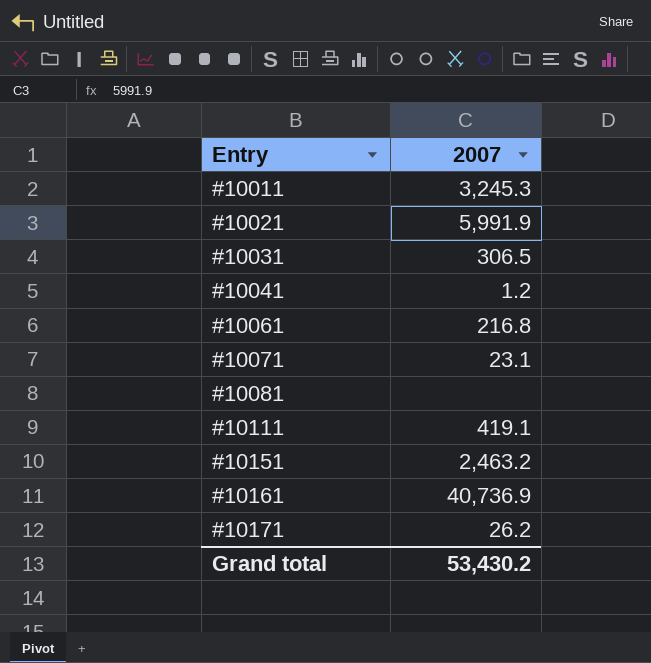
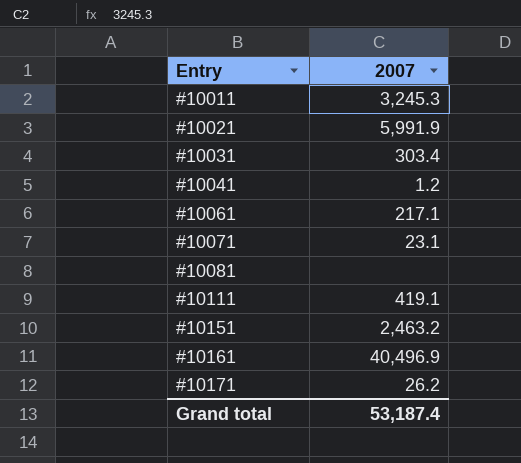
#10031 | 2007: 306.5 -> 303.4
#10061 | 2007: 216.8 -> 217.1
#10161 | 2007: 40,736.9 -> 40,496.9
Grand total | 2007: 53,430.2 -> 53,187.4

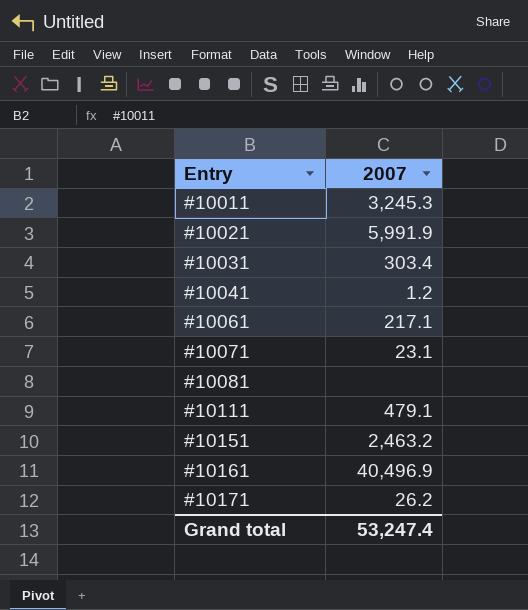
#10111 | 2007: 419.1 -> 479.1
Grand total | 2007: 53,187.4 -> 53,247.4

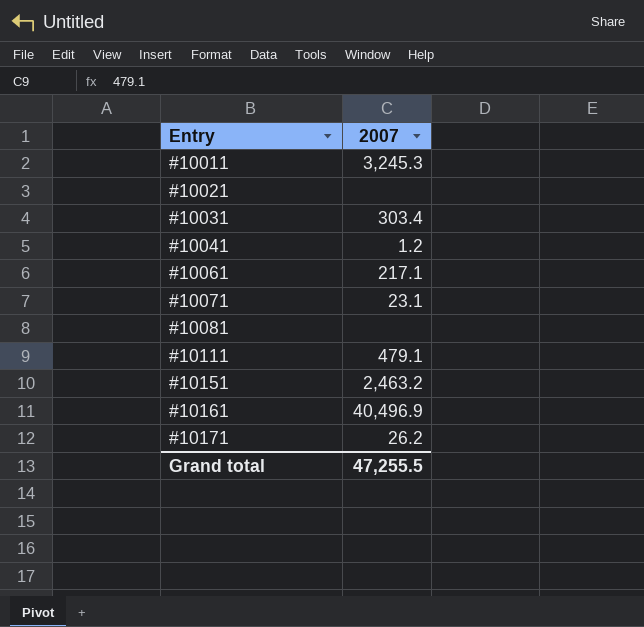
#10021 | 2007: 5,991.9 -> none
Grand total | 2007: 53,247.4 -> 47,255.5

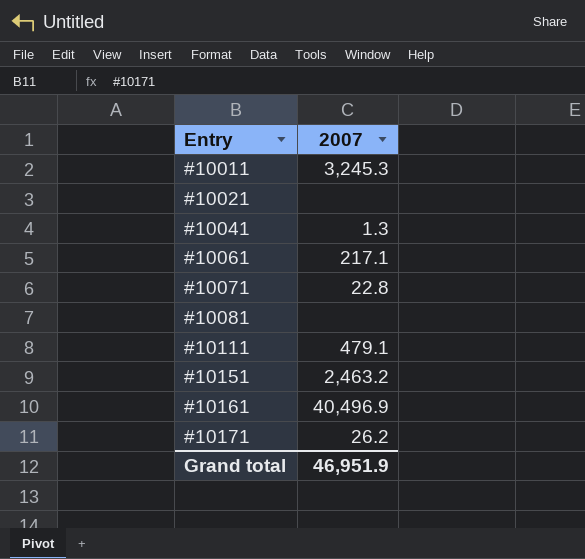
row #10031: 303.4 -> none
#10041 | 2007: 1.2 -> 1.3
#10071 | 2007: 23.1 -> 22.8
Grand total | 2007: 47,255.5 -> 46,951.9

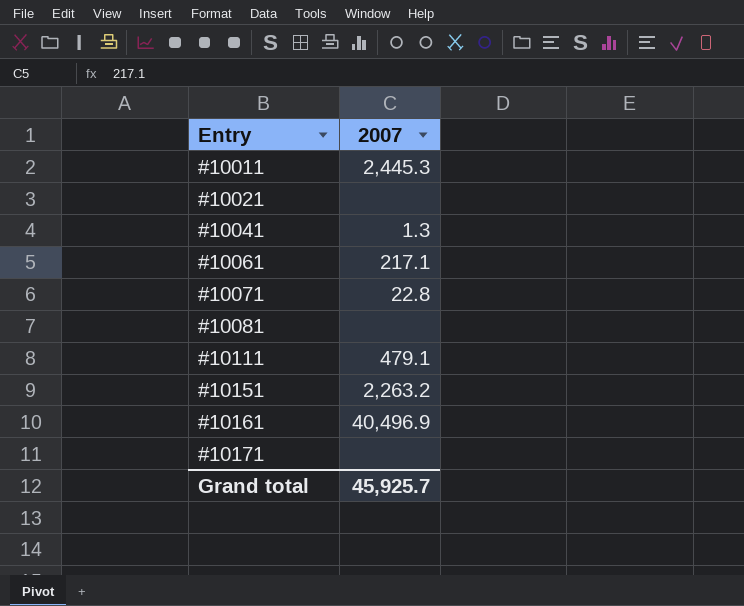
#10011 | 2007: 3,245.3 -> 2,445.3
#10151 | 2007: 2,463.2 -> 2,263.2
#10171 | 2007: 26.2 -> none
Grand total | 2007: 46,951.9 -> 45,925.7

